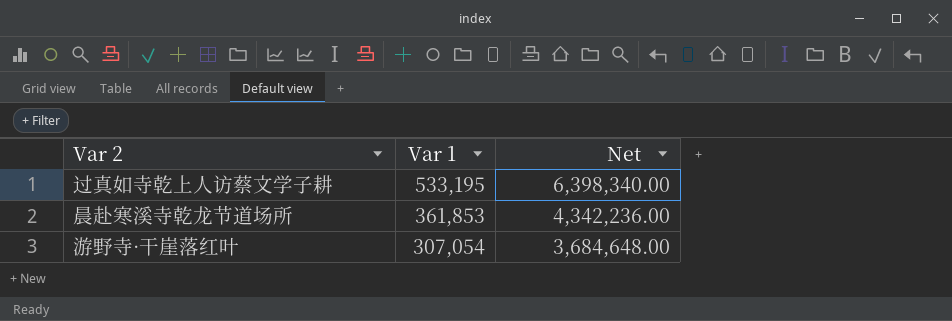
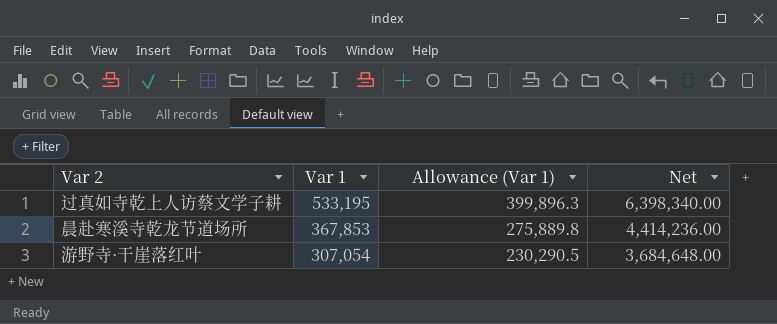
column Allowance (Var 1) | formula: none -> [Var 1] * 0.75
晨赴寒溪寺乾龙节道场所 | Var 1: 361,853 -> 367,853
晨赴寒溪寺乾龙节道场所 | Net: 4,342,236.00 -> 4,414,236.00

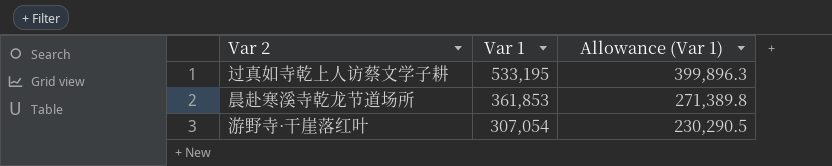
column Net | formula: [Var 1] * 12 -> none
晨赴寒溪寺乾龙节道场所 | Var 1: 367,853 -> 361,853
晨赴寒溪寺乾龙节道场所 | Allowance (Var 1): 275,889.8 -> 271,389.8

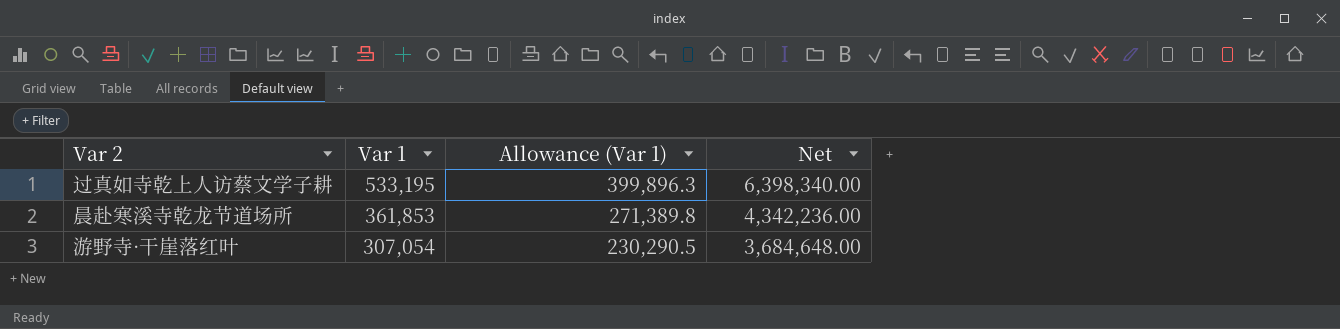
column Net | formula: none -> [Var 1] * 12

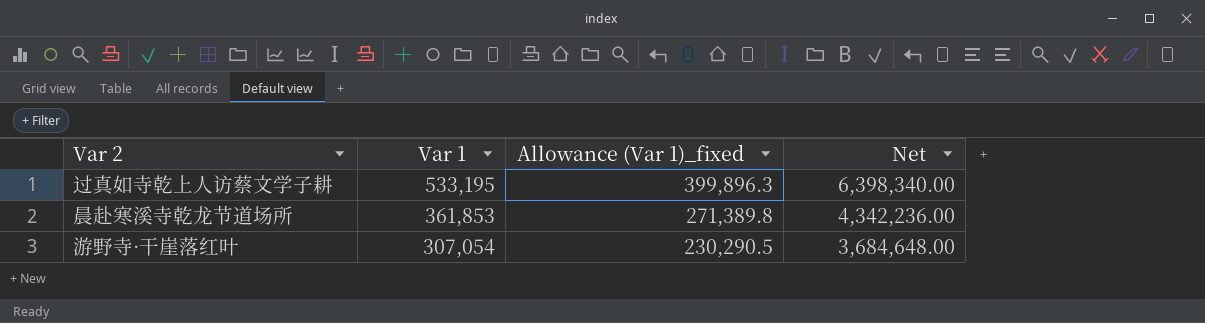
column name: Allowance (Var 1) -> Allowance (Var 1)_fixed

